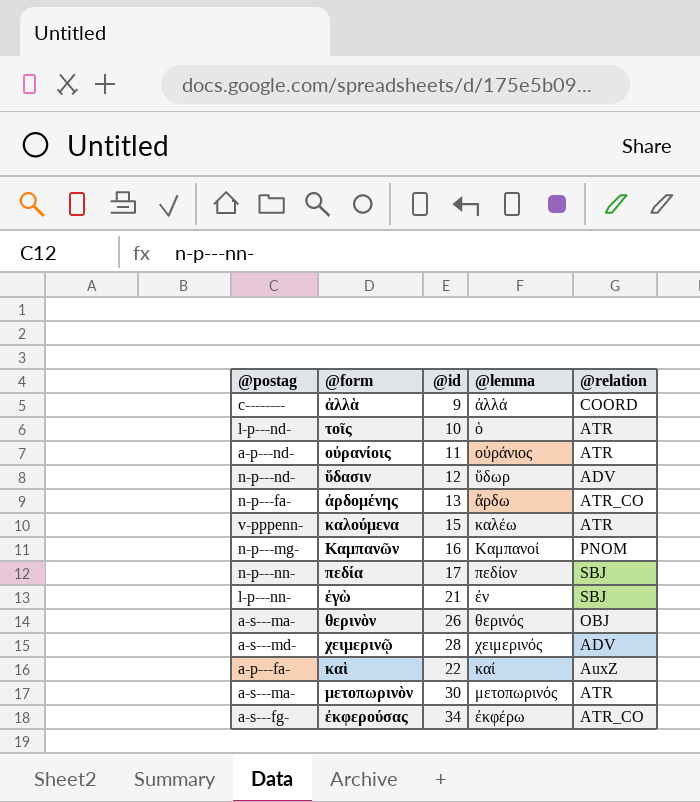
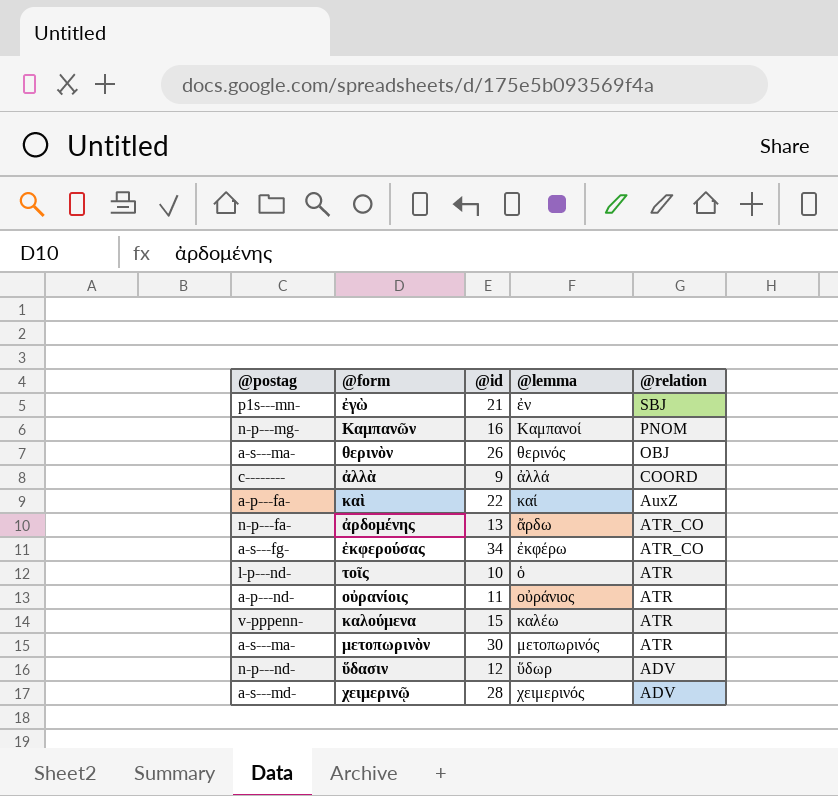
row order: none -> @relation descending
row πεδία: n-p---nn- | 17 | πεδίον | SBJ -> none
ἐγὼ | @postag: l-p---nn- -> p1s---mn-

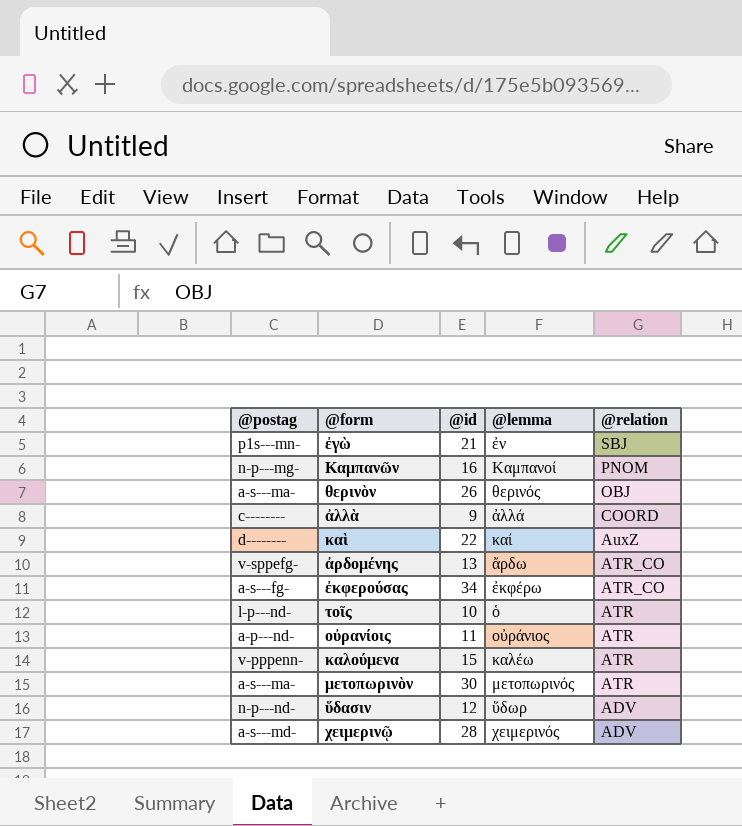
καὶ | @postag: a-p---fa- -> d--------
ἀρδομένης | @postag: n-p---fa- -> v-sppefg-

